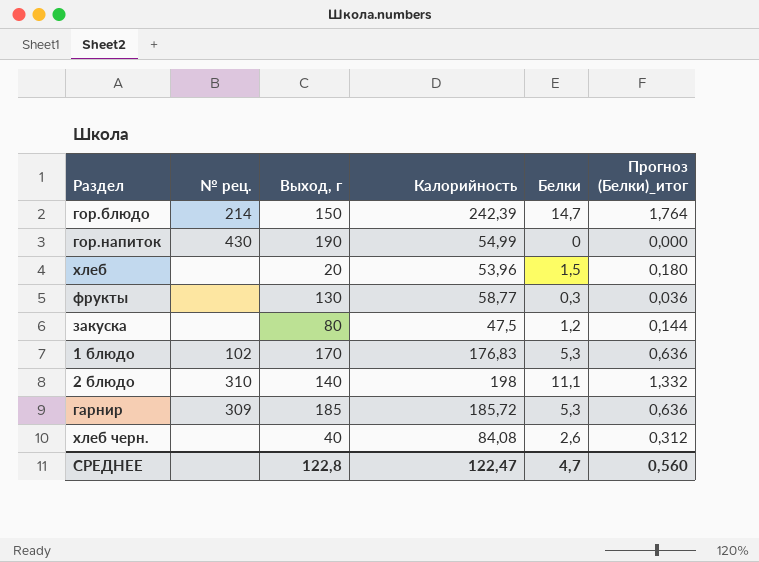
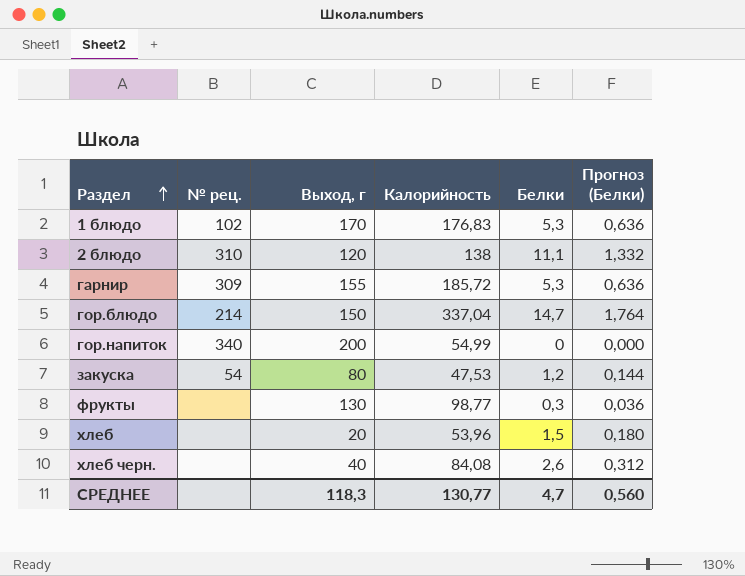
row order: none -> Раздел ascending
column name: Прогноз (Белки)_итог -> Прогноз (Белки)
2 блюдо | Выход, г: 140 -> 120
2 блюдо | Калорийность: 198 -> 138
гарнир | Выход, г: 185 -> 155
гор.блюдо | Калорийность: 242,39 -> 337,04
гор.напиток | № рец.: 430 -> 340
гор.напиток | Выход, г: 190 -> 200
закуска | № рец.: none -> 54
закуска | Калорийность: 47,5 -> 47,53
фрукты | Калорийность: 58,77 -> 98,77
СРЕДНЕЕ | Выход, г: 122,8 -> 118,3
СРЕДНЕЕ | Калорийность: 122,47 -> 130,77

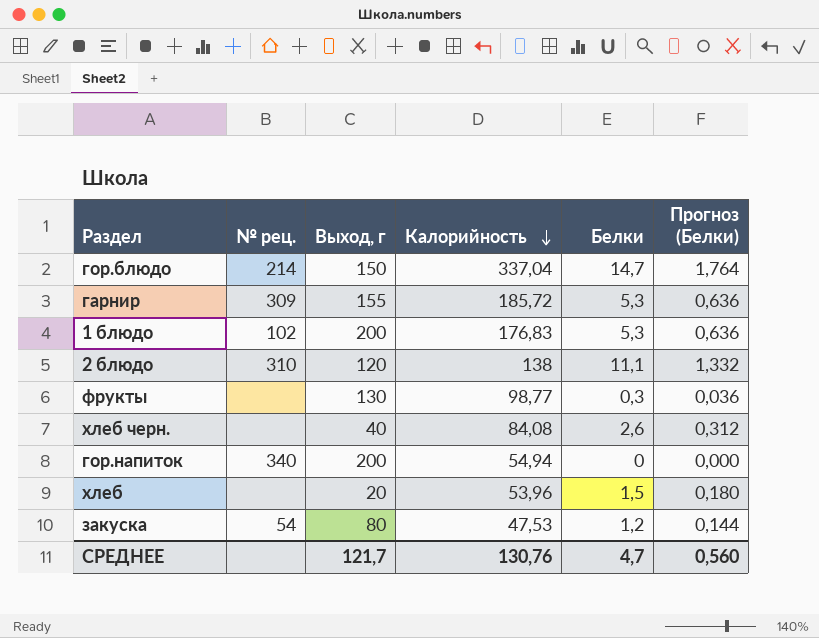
row order: Раздел ascending -> Калорийность descending
1 блюдо | Выход, г: 170 -> 200
гор.напиток | Калорийность: 54,99 -> 54,94
СРЕДНЕЕ | Выход, г: 118,3 -> 121,7
СРЕДНЕЕ | Калорийность: 130,77 -> 130,76

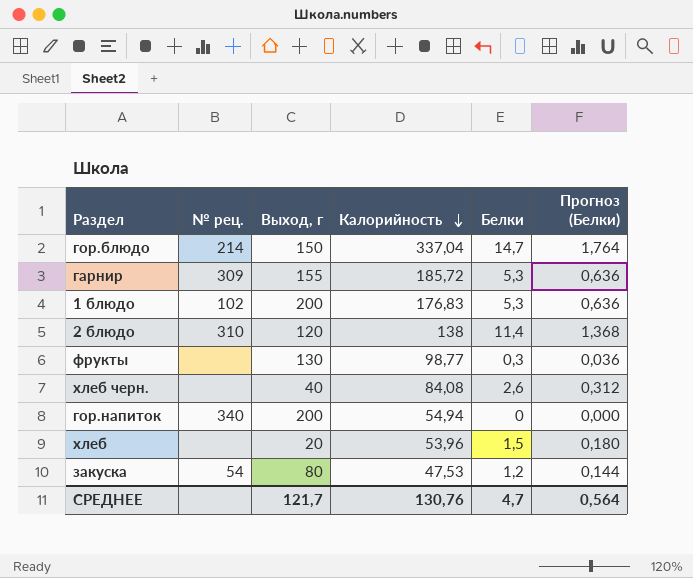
2 блюдо | Белки: 11,1 -> 11,4
2 блюдо | Прогноз (Белки): 1,332 -> 1,368
СРЕДНЕЕ | Прогноз (Белки): 0,560 -> 0,564

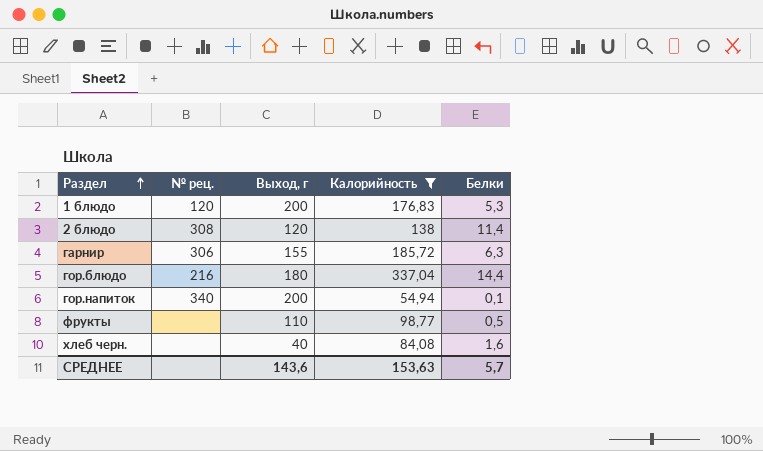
filter: none -> Калорийность >= 54,94
row order: Калорийность descending -> Раздел ascending
column Прогноз (Белки) | formula: [Белки] * 0,12 -> none
1 блюдо | № рец.: 102 -> 120
2 блюдо | № рец.: 310 -> 308
гарнир | № рец.: 309 -> 306
гарнир | Белки: 5,3 -> 6,3
гор.блюдо | № рец.: 214 -> 216
гор.блюдо | Выход, г: 150 -> 180
гор.блюдо | Белки: 14,7 -> 14,4
гор.напиток | Белки: 0 -> 0,1
фрукты | Выход, г: 130 -> 110
фрукты | Белки: 0,3 -> 0,5
хлеб черн. | Белки: 2,6 -> 1,6
СРЕДНЕЕ | Выход, г: 121,7 -> 143,6
СРЕДНЕЕ | Калорийность: 130,76 -> 153,63
СРЕДНЕЕ | Белки: 4,7 -> 5,7

